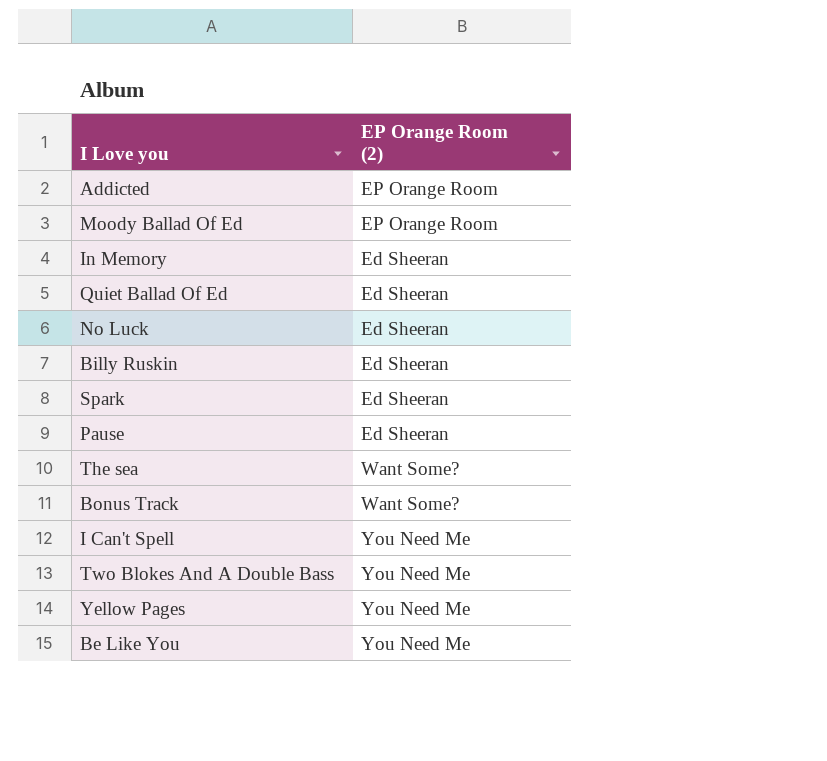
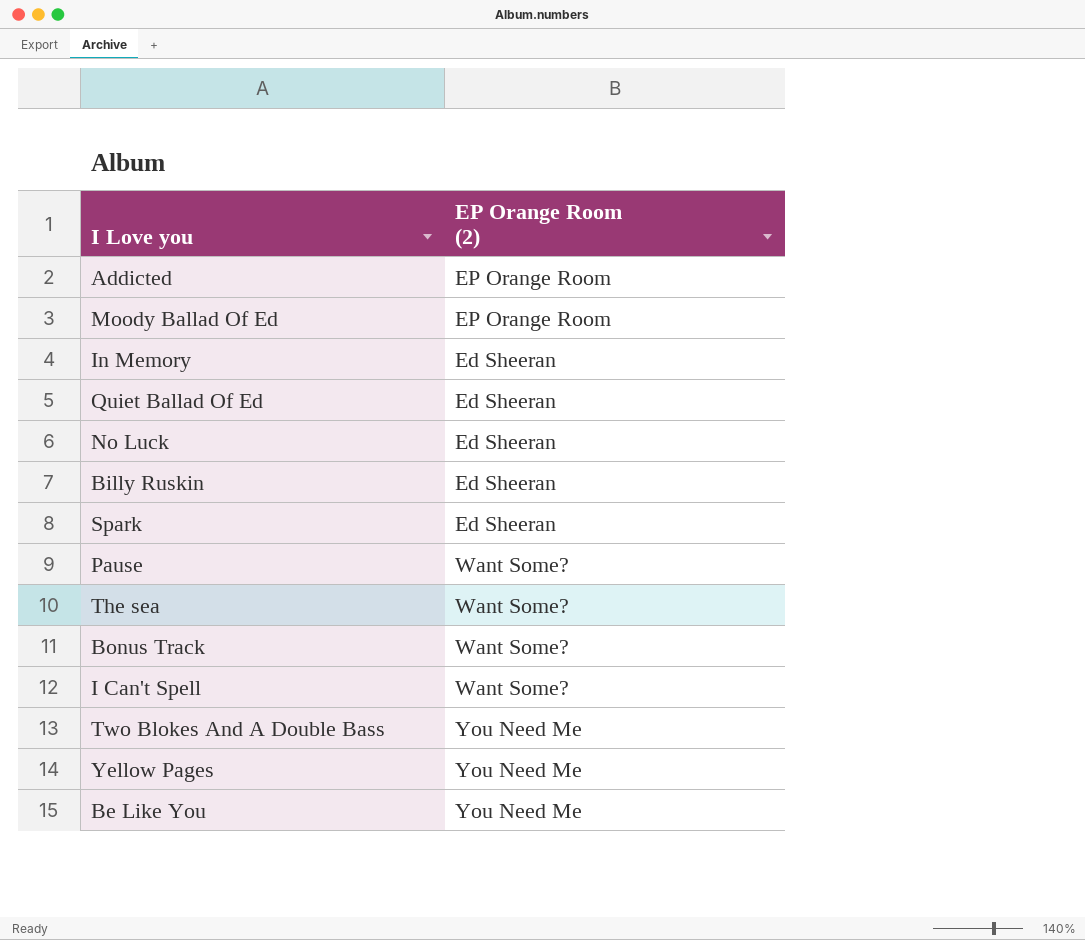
Pause | EP Orange Room (2): Ed Sheeran -> Want Some?
I Can't Spell | EP Orange Room (2): You Need Me -> Want Some?

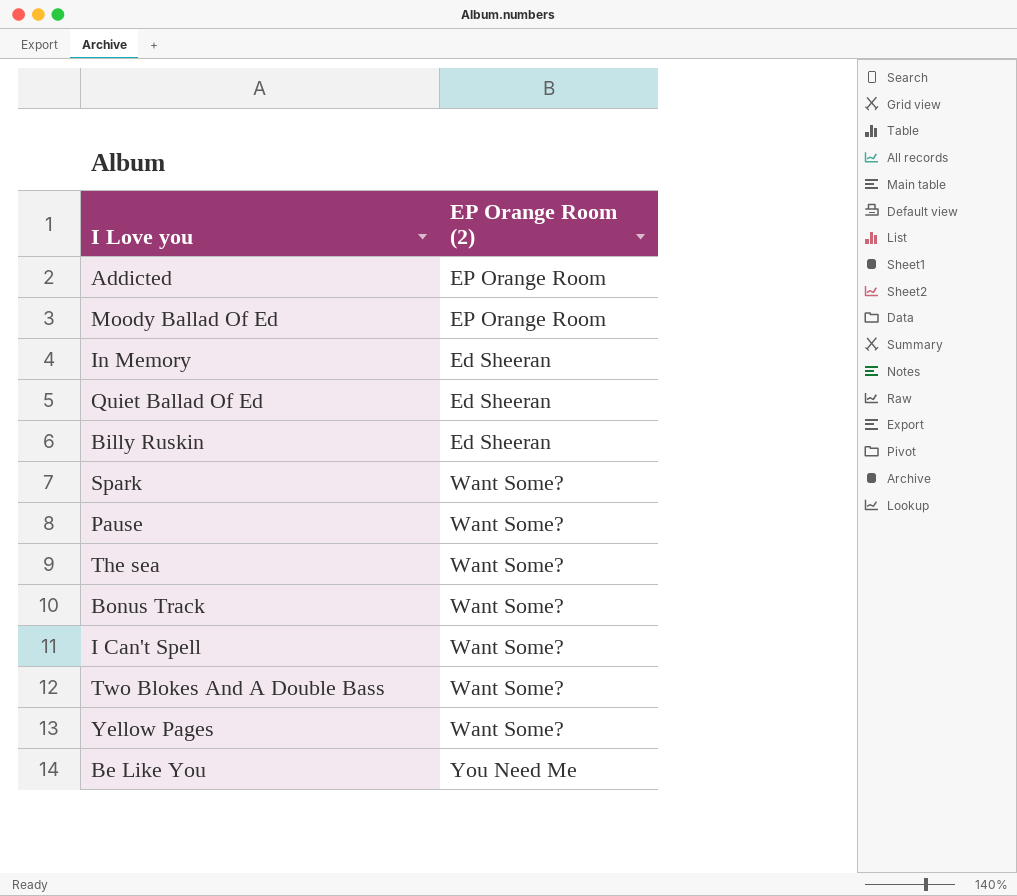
row No Luck: Ed Sheeran -> none
Spark | EP Orange Room (2): Ed Sheeran -> Want Some?
Two Blokes And A Double Bass | EP Orange Room (2): You Need Me -> Want Some?
Yellow Pages | EP Orange Room (2): You Need Me -> Want Some?

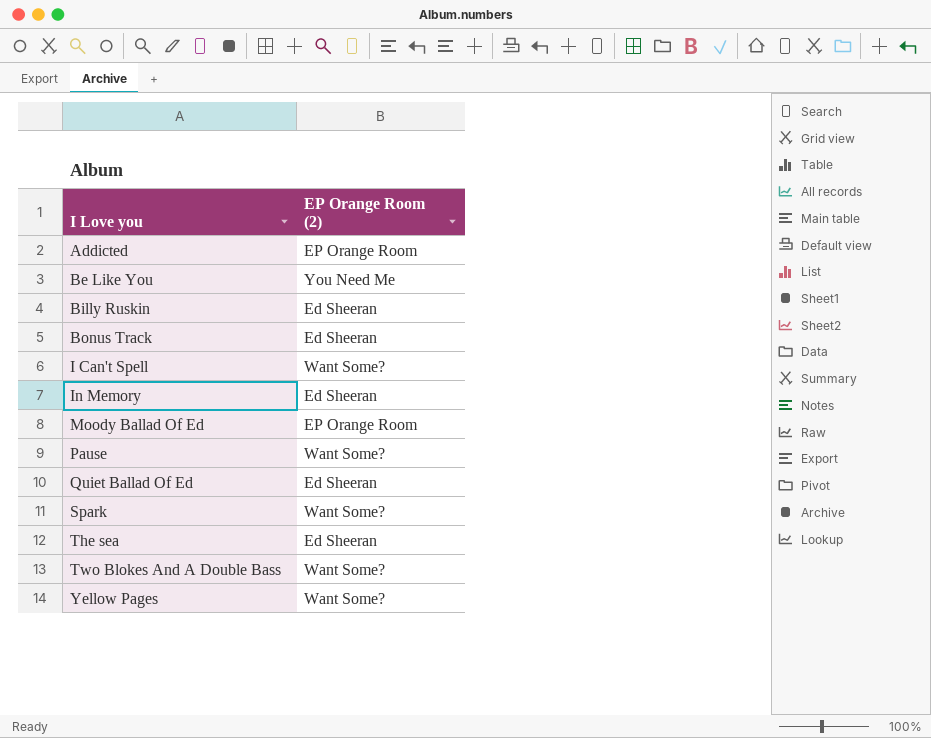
row order: none -> I Love you ascending
Bonus Track | EP Orange Room (2): Want Some? -> Ed Sheeran
The sea | EP Orange Room (2): Want Some? -> Ed Sheeran

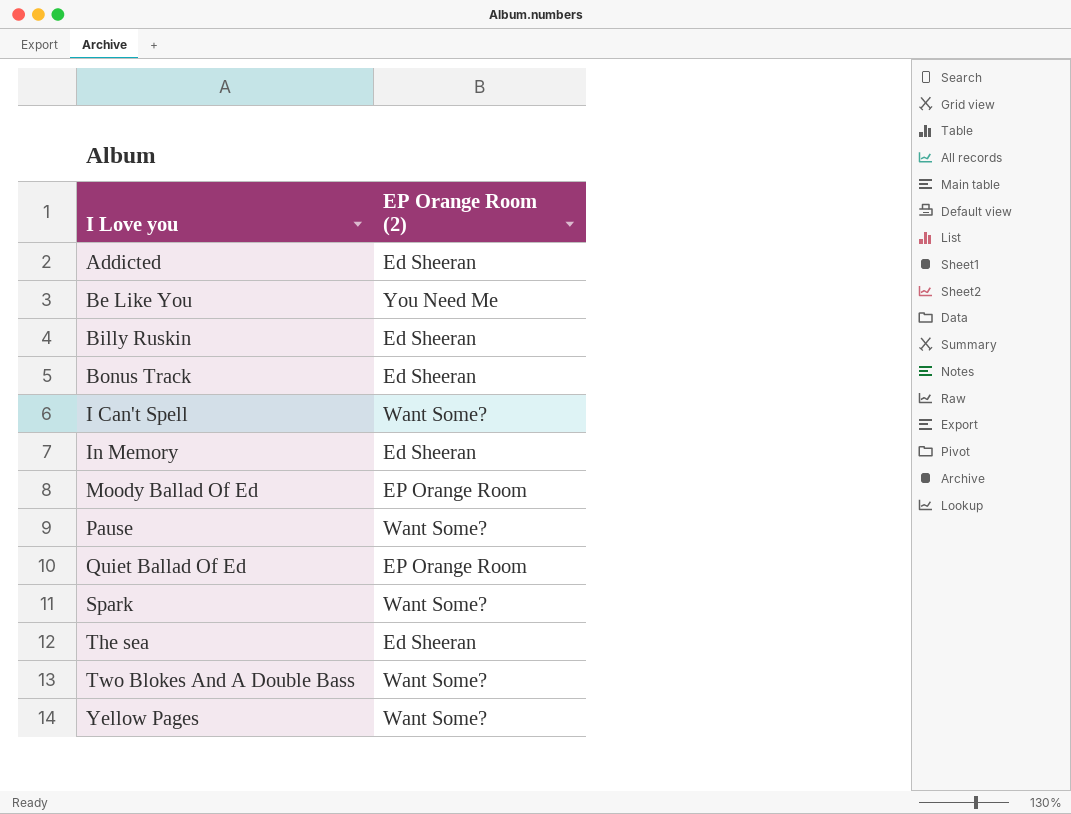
Addicted | EP Orange Room (2): EP Orange Room -> Ed Sheeran
Quiet Ballad Of Ed | EP Orange Room (2): Ed Sheeran -> EP Orange Room

